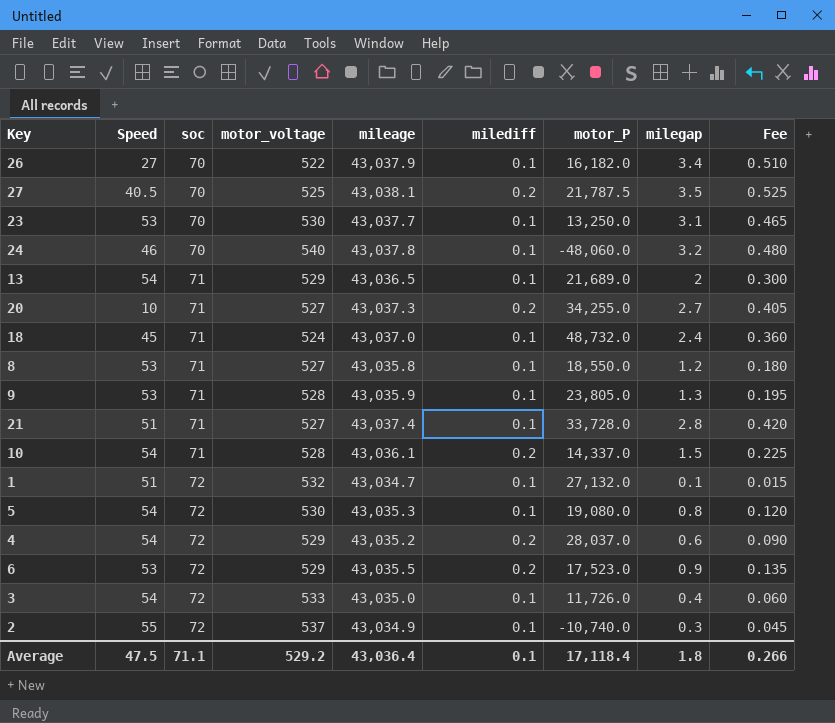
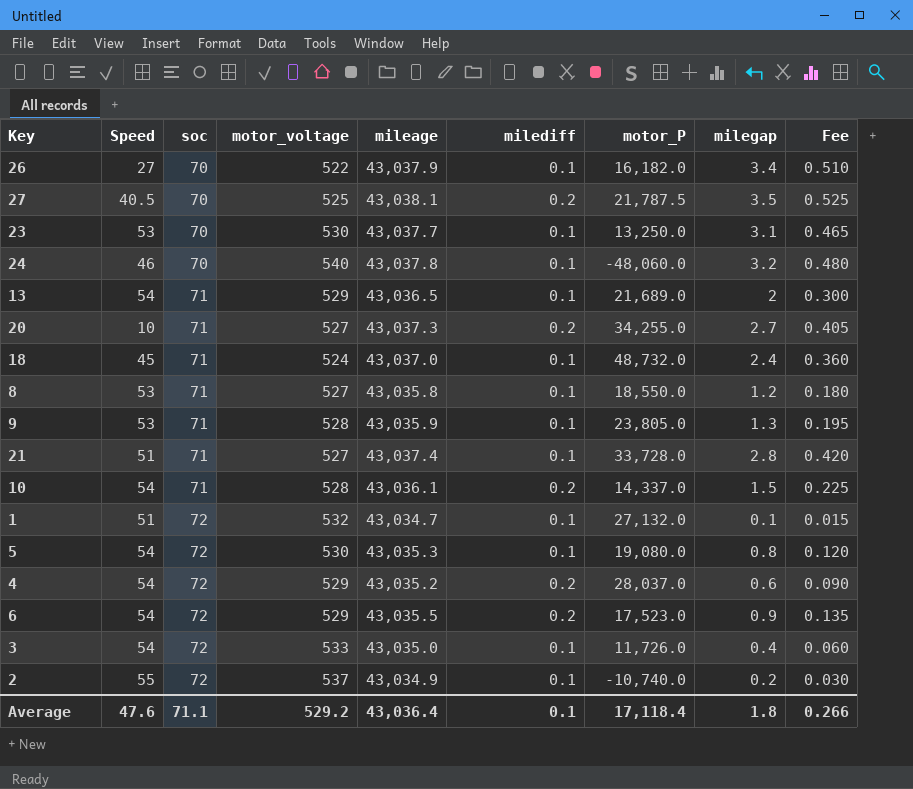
6 | Speed: 53 -> 54
2 | milegap: 0.3 -> 0.2
2 | Fee: 0.045 -> 0.030
Average | Speed: 47.5 -> 47.6

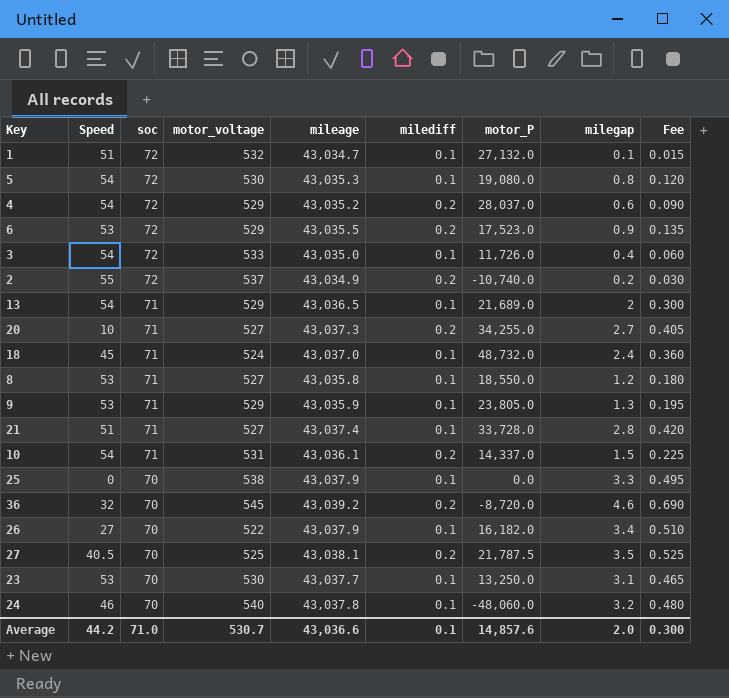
row order: soc ascending -> soc descending
6 | Speed: 54 -> 53
2 | milediff: 0.1 -> 0.2
9 | motor_voltage: 528 -> 529
10 | motor_voltage: 528 -> 531
row 25: none -> 0 | 70 | 538 | 43,037.9 | 0.1 | 0.0 | 3.3 | 0.495
row 36: none -> 32 | 70 | 545 | 43,039.2 | 0.2 | -8,720.0 | 4.6 | 0.690
Average | Speed: 47.6 -> 44.2
Average | soc: 71.1 -> 71.0
Average | motor_voltage: 529.2 -> 530.7
Average | mileage: 43,036.4 -> 43,036.6
Average | motor_P: 17,118.4 -> 14,857.6
Average | milegap: 1.8 -> 2.0
Average | Fee: 0.266 -> 0.300

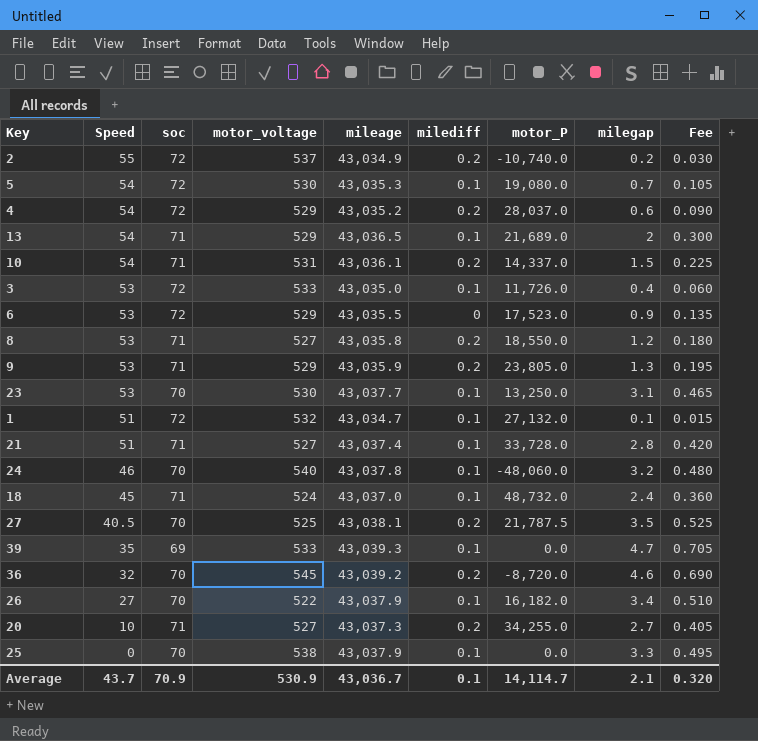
row order: soc descending -> Speed descending
5 | milegap: 0.8 -> 0.7
5 | Fee: 0.120 -> 0.105
3 | Speed: 54 -> 53
6 | milediff: 0.2 -> 0
8 | milediff: 0.1 -> 0.2
9 | milediff: 0.1 -> 0.2
row 39: none -> 35 | 69 | 533 | 43,039.3 | 0.1 | 0.0 | 4.7 | 0.705
Average | Speed: 44.2 -> 43.7
Average | soc: 71.0 -> 70.9
Average | motor_voltage: 530.7 -> 530.9
Average | mileage: 43,036.6 -> 43,036.7
Average | motor_P: 14,857.6 -> 14,114.7
Average | milegap: 2.0 -> 2.1
Average | Fee: 0.300 -> 0.320

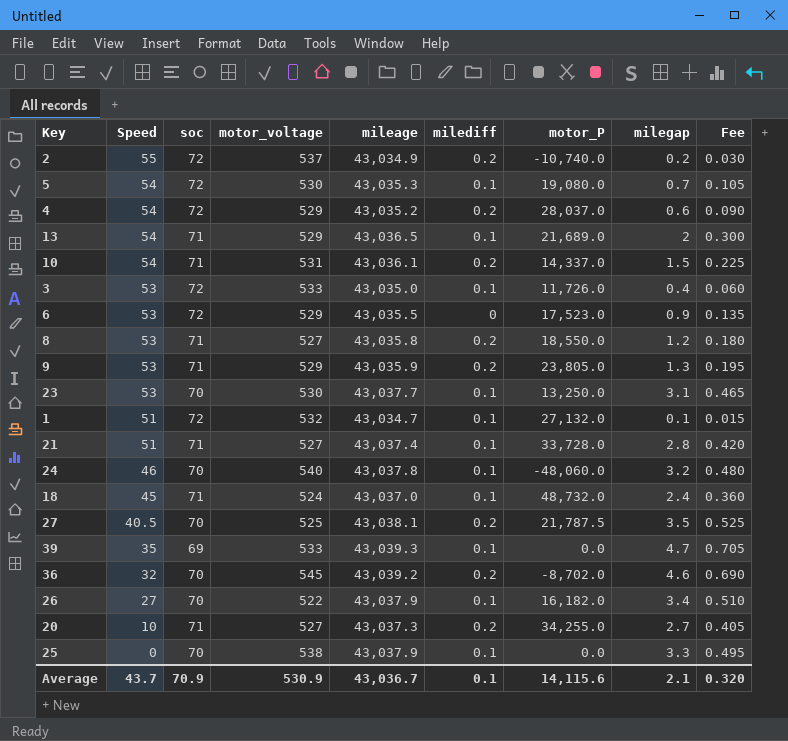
36 | motor_P: -8,720.0 -> -8,702.0
Average | motor_P: 14,114.7 -> 14,115.6

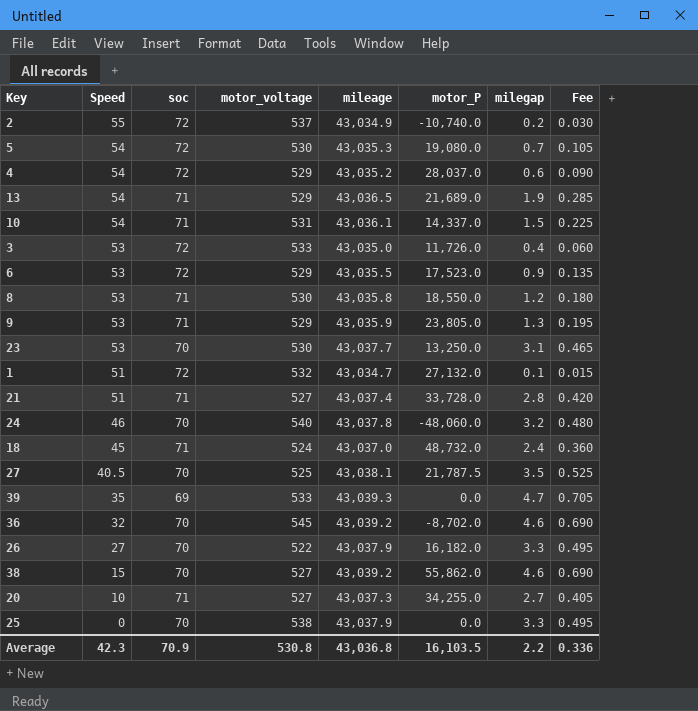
column milediff | position: 6 -> none
13 | milegap: 2 -> 1.9
13 | Fee: 0.300 -> 0.285
8 | motor_voltage: 527 -> 530
26 | milegap: 3.4 -> 3.3
26 | Fee: 0.510 -> 0.495
row 38: none -> 15 | 70 | 527 | 43,039.2 | 55,862.0 | 4.6 | 0.690
Average | Speed: 43.7 -> 42.3
Average | motor_voltage: 530.9 -> 530.8
Average | mileage: 43,036.7 -> 43,036.8
Average | motor_P: 14,115.6 -> 16,103.5
Average | milegap: 2.1 -> 2.2
Average | Fee: 0.320 -> 0.336

